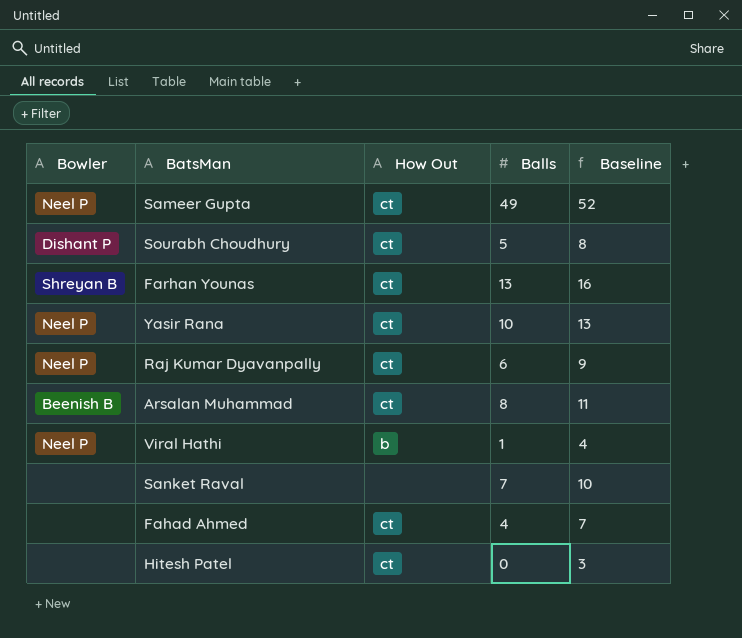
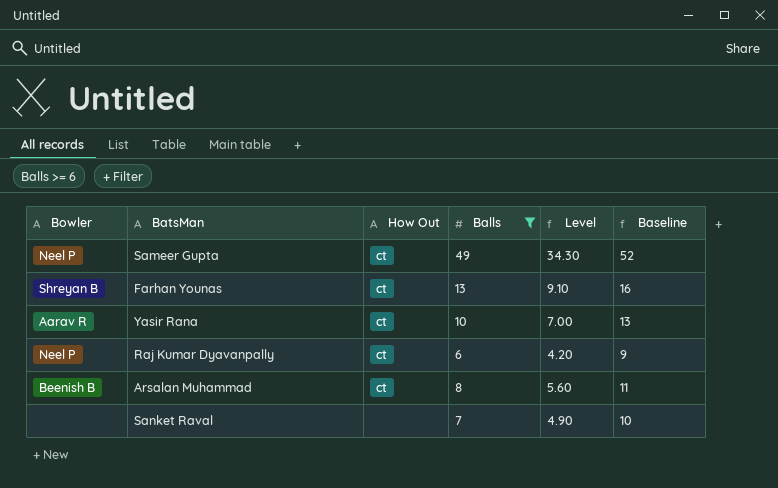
filter: none -> Balls >= 6
column Level | formula: none -> [Balls] * 0.7
Yasir Rana | Bowler: Neel P -> Aarav R

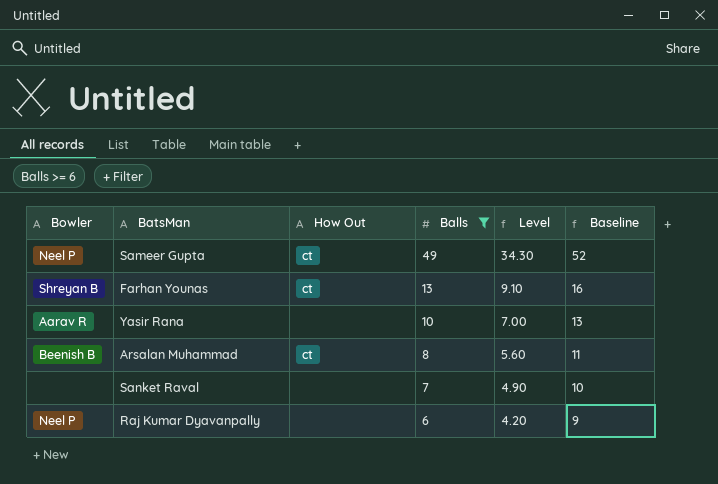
row order: none -> Balls descending
Yasir Rana | How Out: ct -> none
Raj Kumar Dyavanpally | How Out: ct -> none

